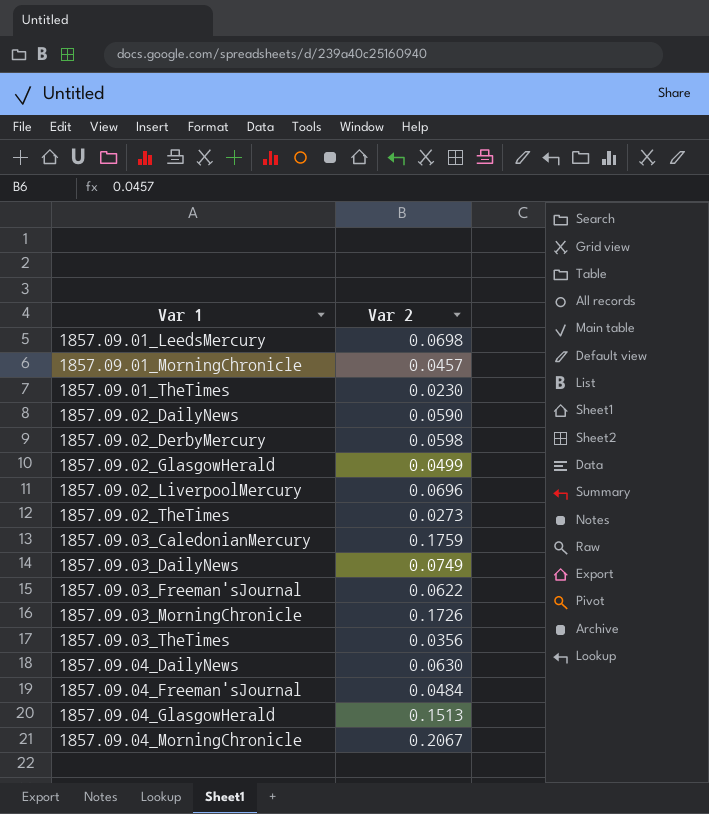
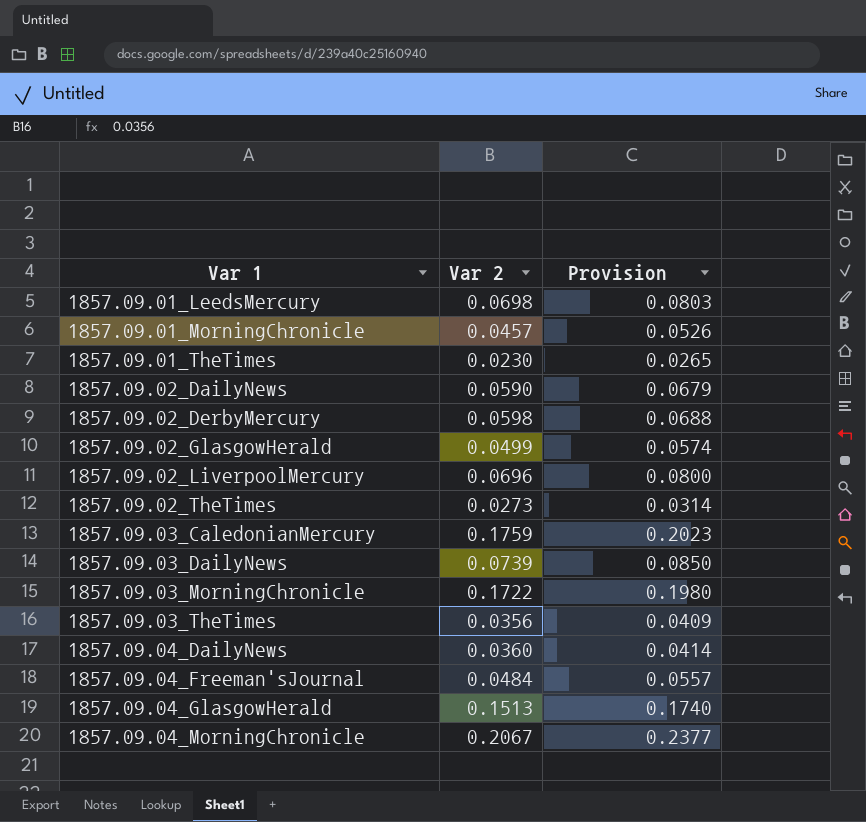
column Provision | formula: none -> [Var 2] * 1.15
row 1857.09.03_Freeman'sJournal: 0.0622 -> none
1857.09.03_DailyNews | Var 2: 0.0749 -> 0.0739
1857.09.03_MorningChronicle | Var 2: 0.1726 -> 0.1722
1857.09.04_DailyNews | Var 2: 0.0630 -> 0.0360

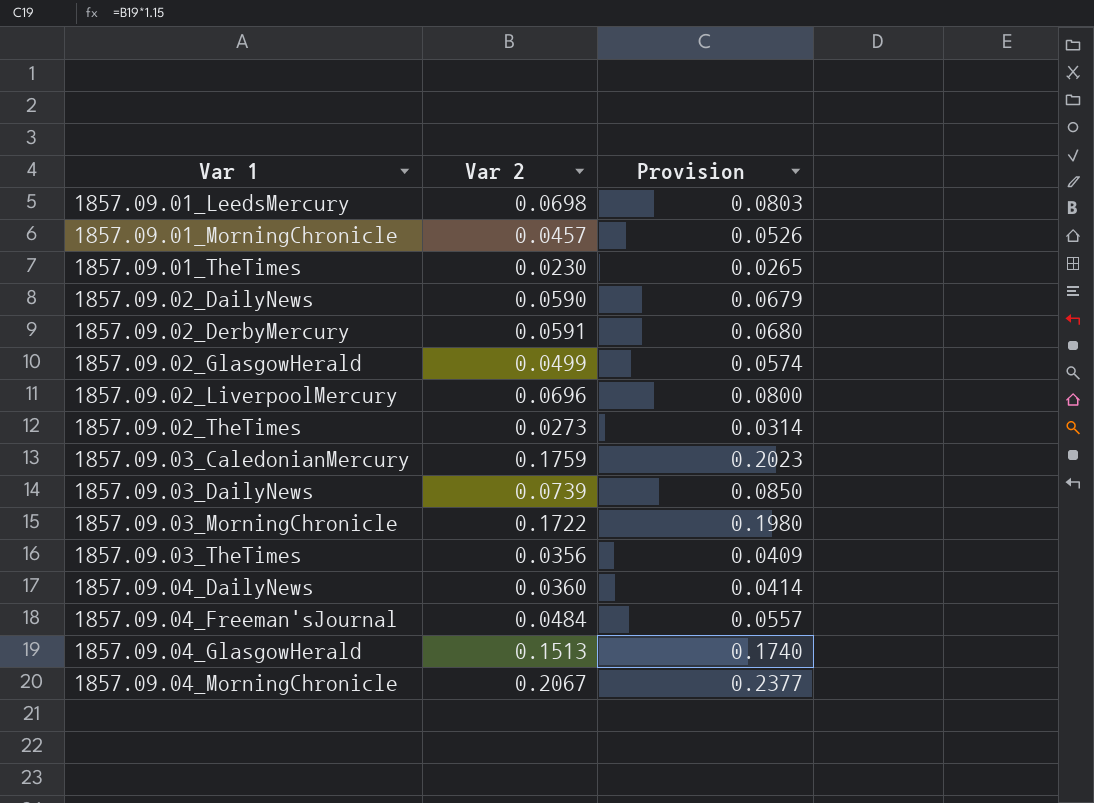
1857.09.02_DerbyMercury | Var 2: 0.0598 -> 0.0591
1857.09.02_DerbyMercury | Provision: 0.0688 -> 0.0680

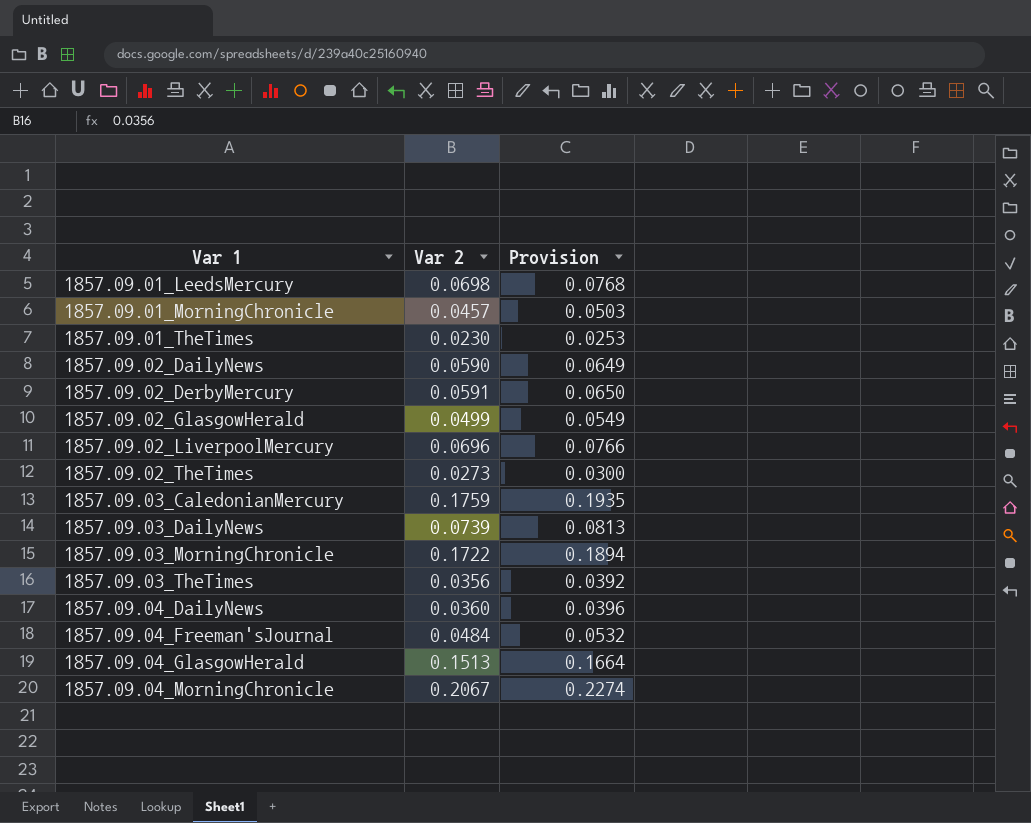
column Provision | formula: [Var 2] * 1.15 -> [Var 2] * 1.1

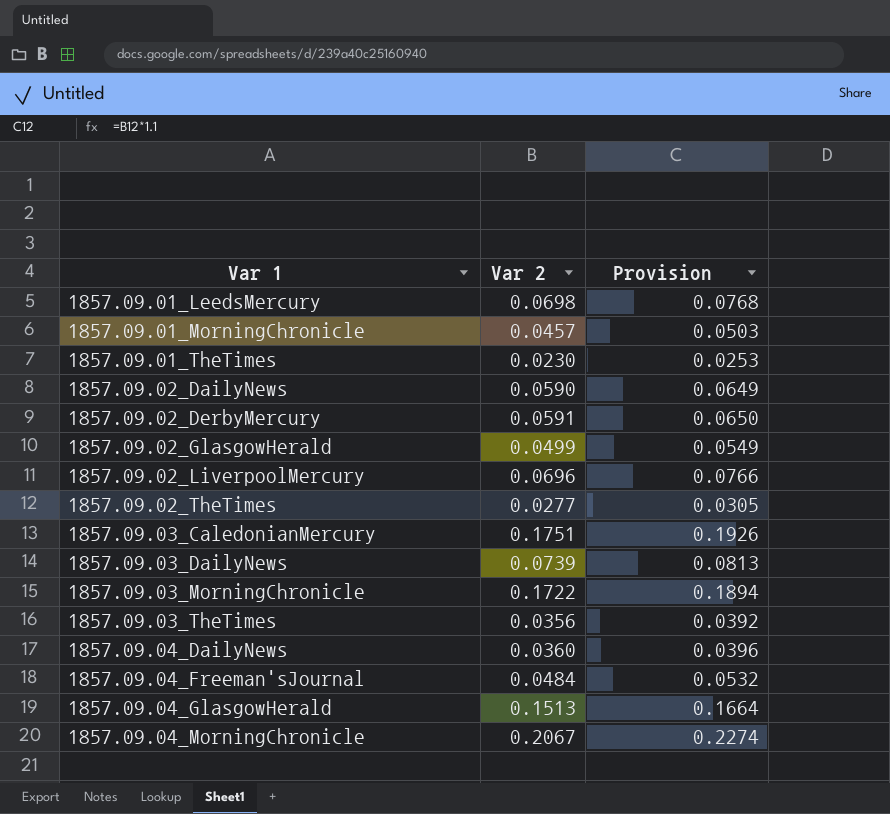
1857.09.02_TheTimes | Var 2: 0.0273 -> 0.0277
1857.09.02_TheTimes | Provision: 0.0300 -> 0.0305
1857.09.03_CaledonianMercury | Var 2: 0.1759 -> 0.1751
1857.09.03_CaledonianMercury | Provision: 0.1935 -> 0.1926

